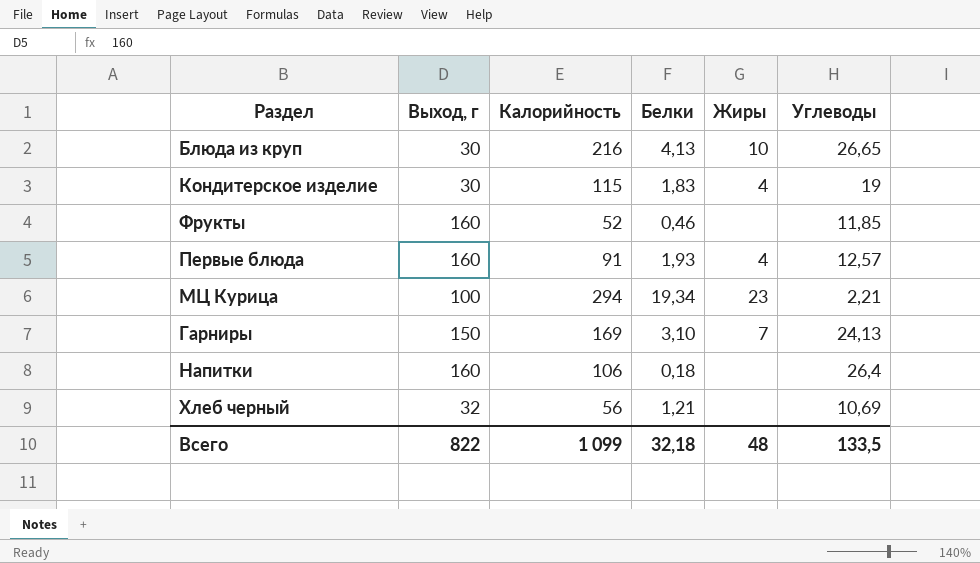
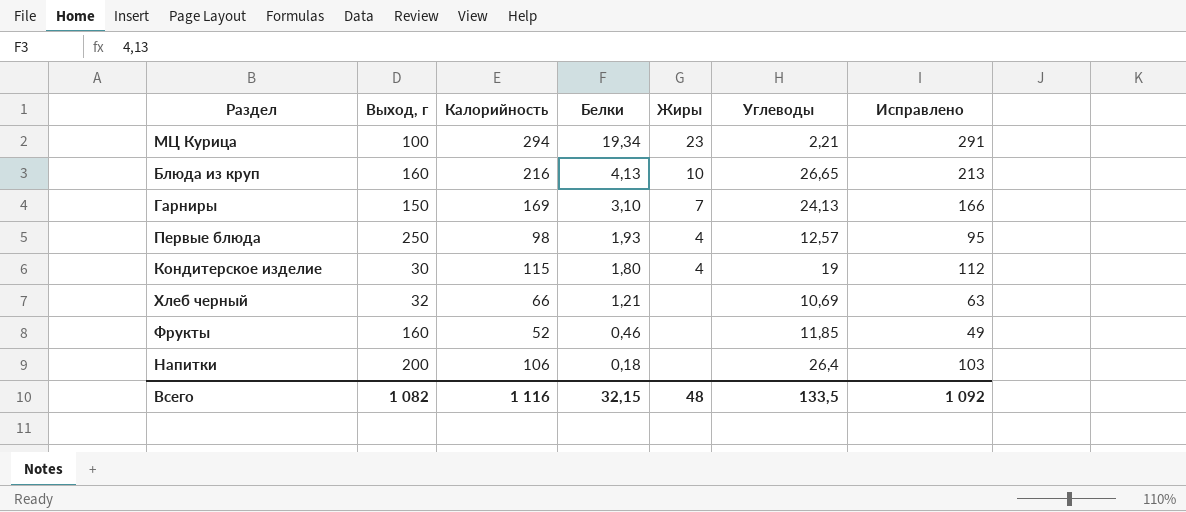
row order: none -> Белки descending
column Исправлено | formula: none -> [Калорийность] - 3
Блюда из круп | Выход, г: 30 -> 160
Первые блюда | Выход, г: 160 -> 250
Первые блюда | Калорийность: 91 -> 98
Кондитерское изделие | Белки: 1,83 -> 1,80
Хлеб черный | Калорийность: 56 -> 66
Напитки | Выход, г: 160 -> 200
Всего | Выход, г: 822 -> 1 082
Всего | Калорийность: 1 099 -> 1 116
Всего | Белки: 32,18 -> 32,15

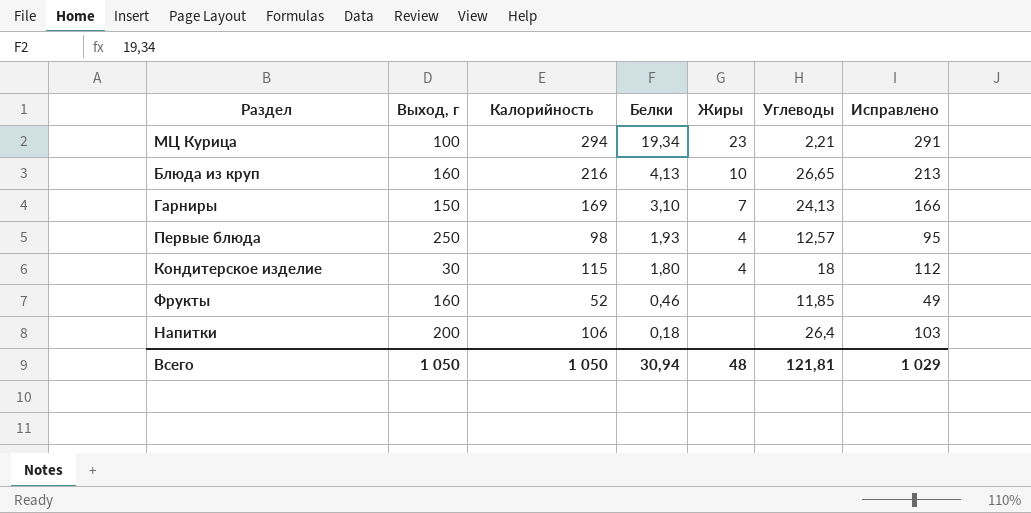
row Хлеб черный: 32 | 66 | 1,21 | none | 10,69 | 63 -> none
Кондитерское изделие | Углеводы: 19 -> 18
Всего | Выход, г: 1 082 -> 1 050
Всего | Калорийность: 1 116 -> 1 050
Всего | Белки: 32,15 -> 30,94
Всего | Углеводы: 133,5 -> 121,81
Всего | Исправлено: 1 092 -> 1 029

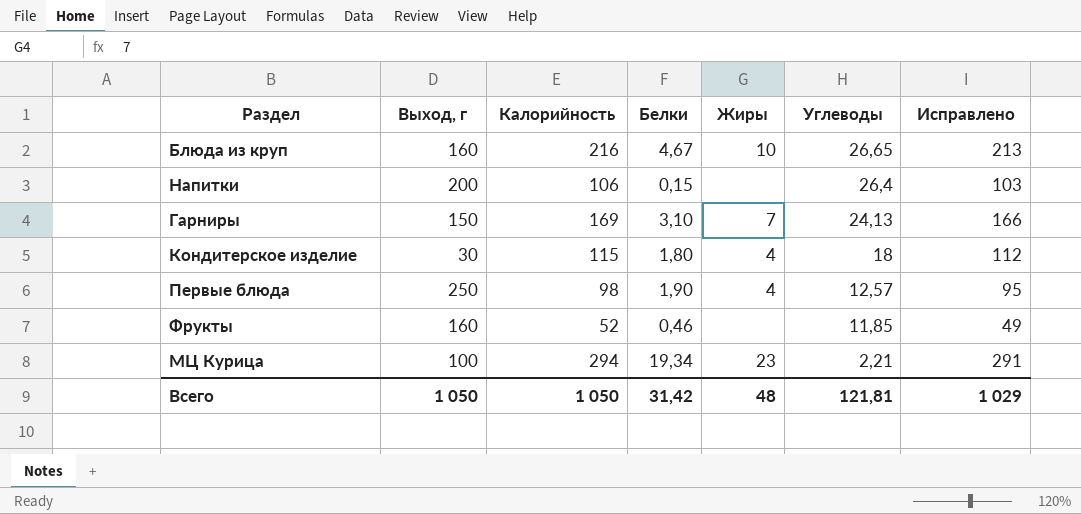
row order: Белки descending -> Углеводы descending
Блюда из круп | Белки: 4,13 -> 4,67
Напитки | Белки: 0,18 -> 0,15
Первые блюда | Белки: 1,93 -> 1,90
Всего | Белки: 30,94 -> 31,42

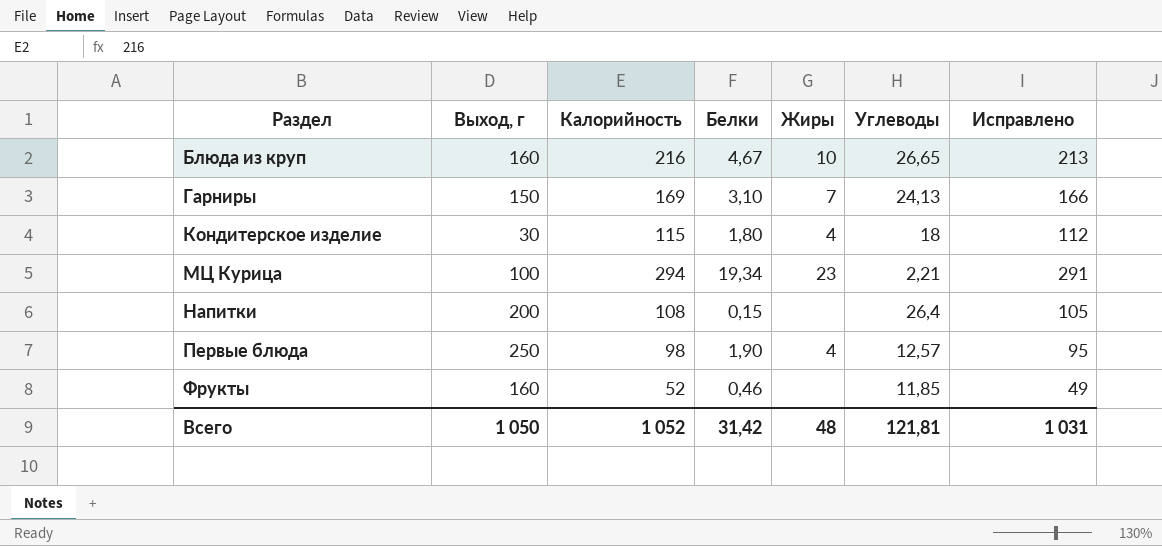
row order: Углеводы descending -> Раздел ascending
Напитки | Калорийность: 106 -> 108
Напитки | Исправлено: 103 -> 105
Всего | Калорийность: 1 050 -> 1 052
Всего | Исправлено: 1 029 -> 1 031

